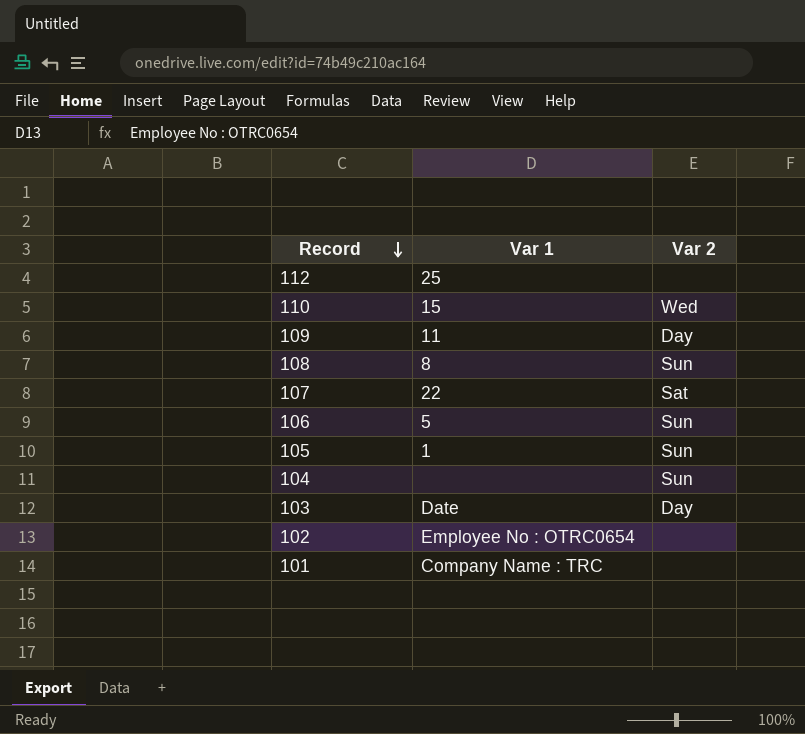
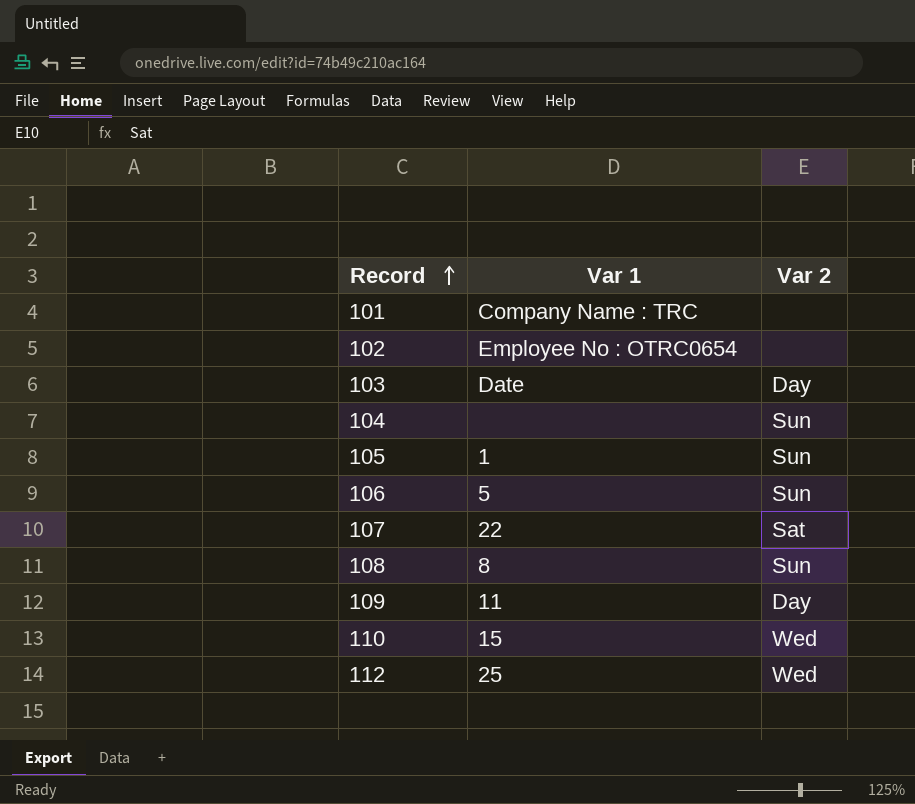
row order: Record descending -> Record ascending
112 | Var 2: none -> Wed

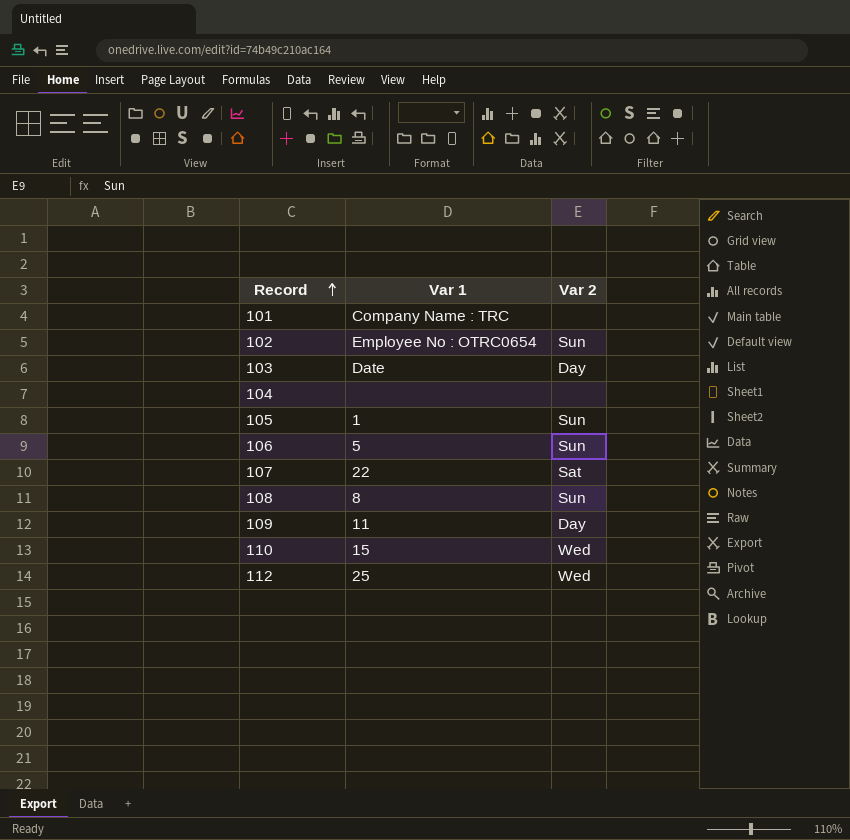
102 | Var 2: none -> Sun
104 | Var 2: Sun -> none

